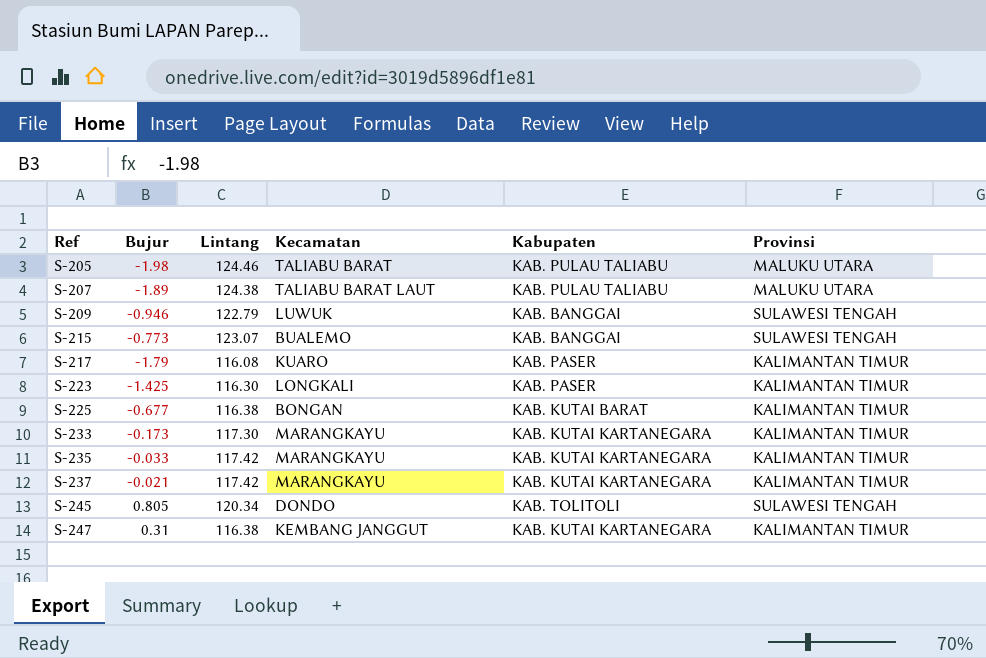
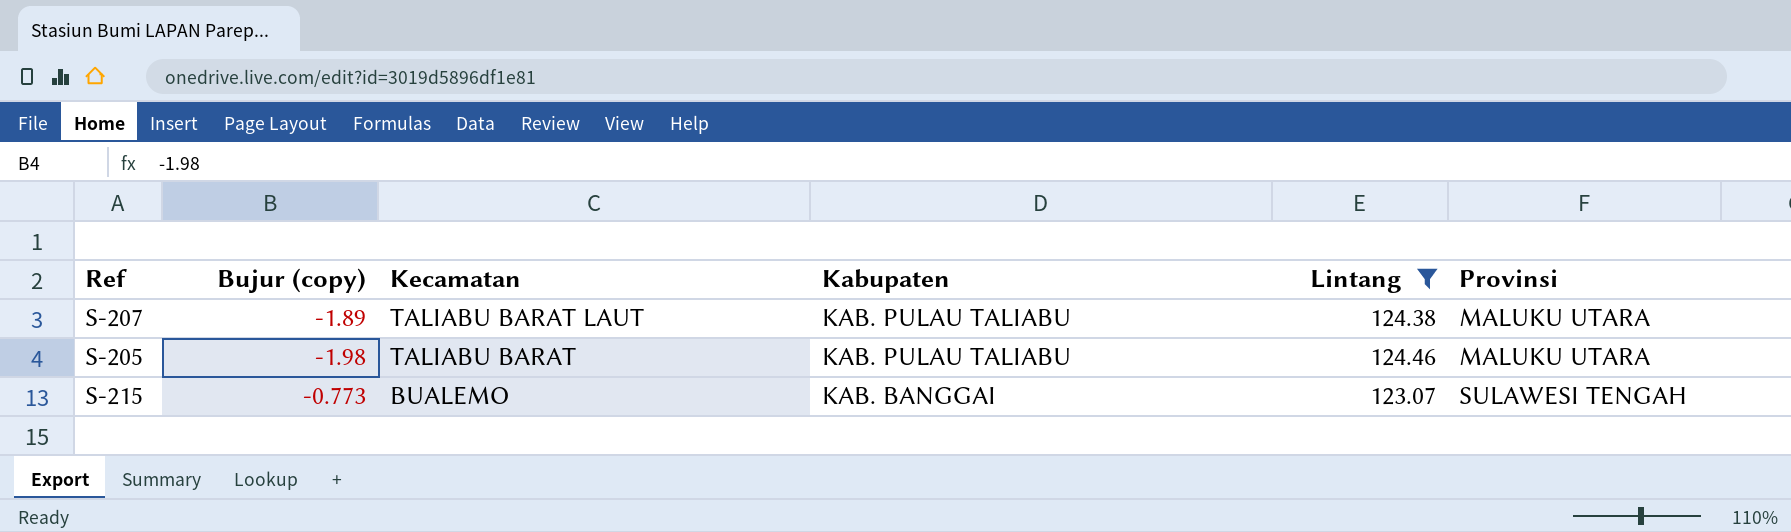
filter: none -> Lintang >= 123.07
row order: Ref ascending -> Kecamatan descending
column name: Bujur -> Bujur (copy)
column Lintang | position: 3 -> 5

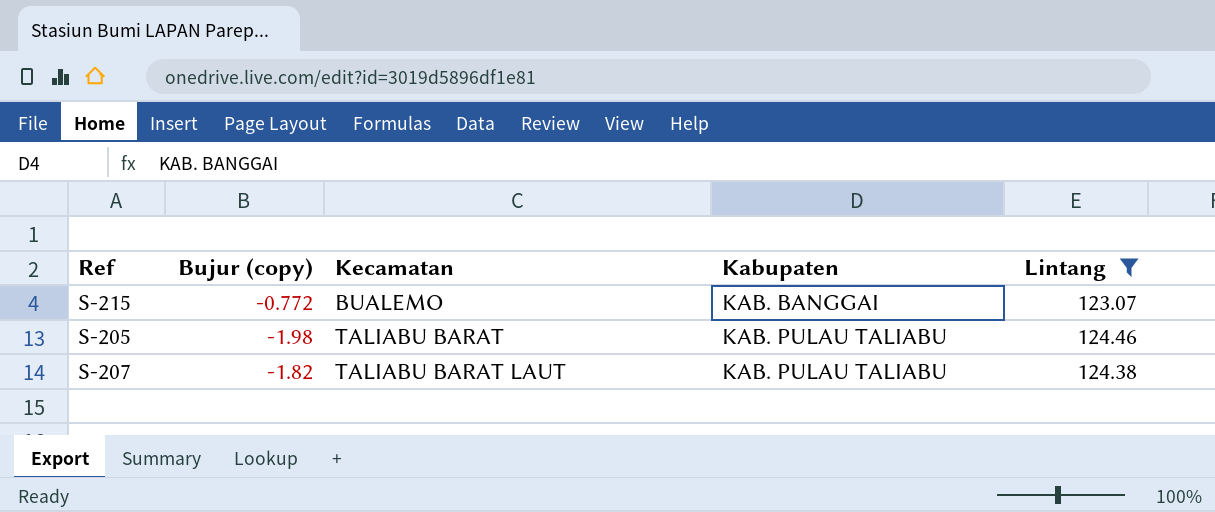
row order: Kecamatan descending -> Kecamatan ascending
column Provinsi | position: 6 -> none
S-215 | Bujur (copy): -0.773 -> -0.772
S-207 | Bujur (copy): -1.89 -> -1.82

